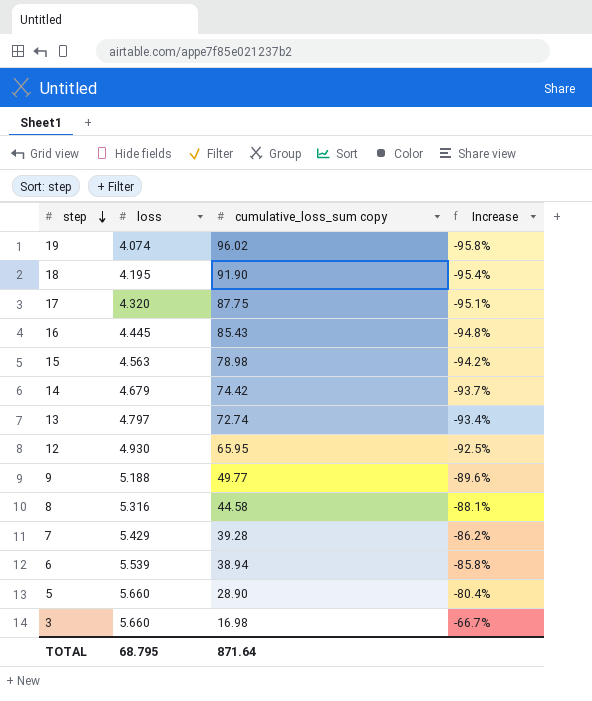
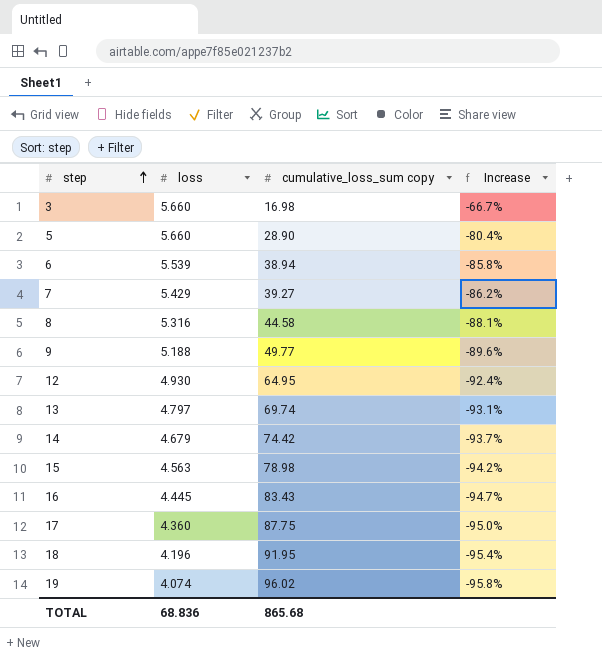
row order: step descending -> step ascending
7 | cumulative_loss_sum copy: 39.28 -> 39.27
12 | cumulative_loss_sum copy: 65.95 -> 64.95
12 | Increase: -92.5% -> -92.4%
13 | cumulative_loss_sum copy: 72.74 -> 69.74
13 | Increase: -93.4% -> -93.1%
16 | cumulative_loss_sum copy: 85.43 -> 83.43
16 | Increase: -94.8% -> -94.7%
17 | loss: 4.320 -> 4.360
17 | Increase: -95.1% -> -95.0%
18 | loss: 4.195 -> 4.196
18 | cumulative_loss_sum copy: 91.90 -> 91.95
TOTAL | loss: 68.795 -> 68.836
TOTAL | cumulative_loss_sum copy: 871.64 -> 865.68

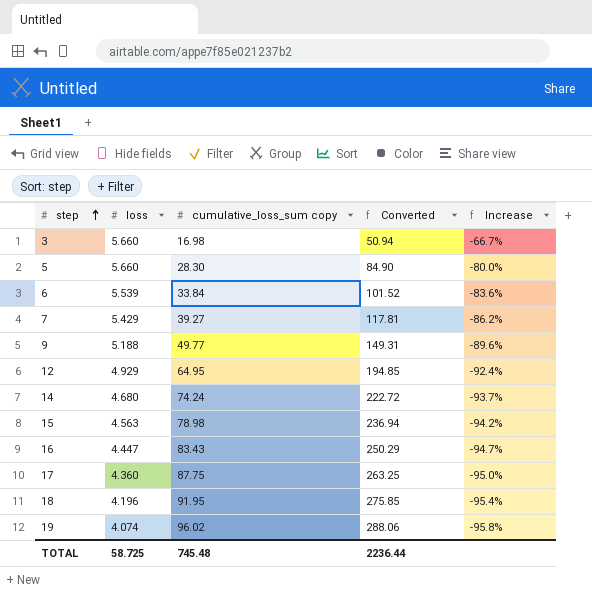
column Converted | formula: none -> [cumulative_loss_sum copy] * 3
row 8: 5.316 | 44.58 | -88.1% -> none
row 13: 4.797 | 69.74 | -93.1% -> none
5 | cumulative_loss_sum copy: 28.90 -> 28.30
5 | Increase: -80.4% -> -80.0%
6 | cumulative_loss_sum copy: 38.94 -> 33.84
6 | Increase: -85.8% -> -83.6%
12 | loss: 4.930 -> 4.929
14 | loss: 4.679 -> 4.680
14 | cumulative_loss_sum copy: 74.42 -> 74.24
16 | loss: 4.445 -> 4.447
TOTAL | loss: 68.836 -> 58.725
TOTAL | cumulative_loss_sum copy: 865.68 -> 745.48

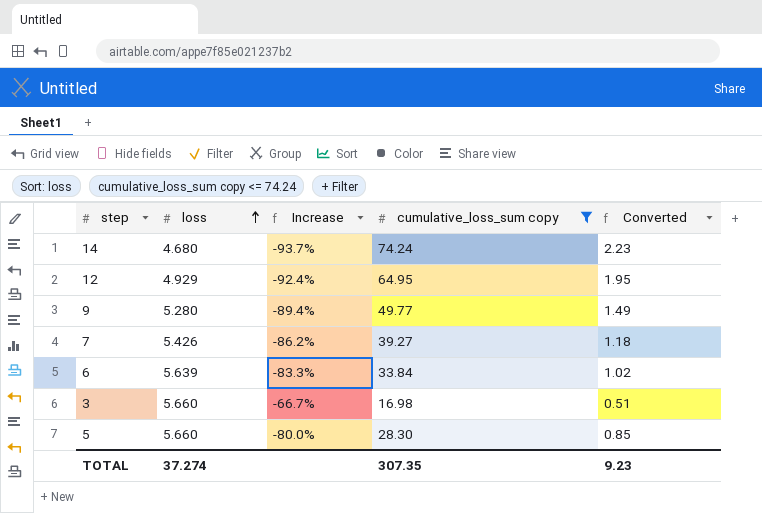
filter: none -> cumulative_loss_sum copy <= 74.24
row order: step ascending -> loss ascending
column Increase | position: 5 -> 3
column Converted | formula: [cumulative_loss_sum copy] * 3 -> [cumulative_loss_sum copy] * 0.03
9 | loss: 5.188 -> 5.280
9 | Increase: -89.6% -> -89.4%
7 | loss: 5.429 -> 5.426
6 | loss: 5.539 -> 5.639
6 | Increase: -83.6% -> -83.3%
TOTAL | loss: 58.725 -> 37.274
TOTAL | cumulative_loss_sum copy: 745.48 -> 307.35
TOTAL | Converted: 2236.44 -> 9.23

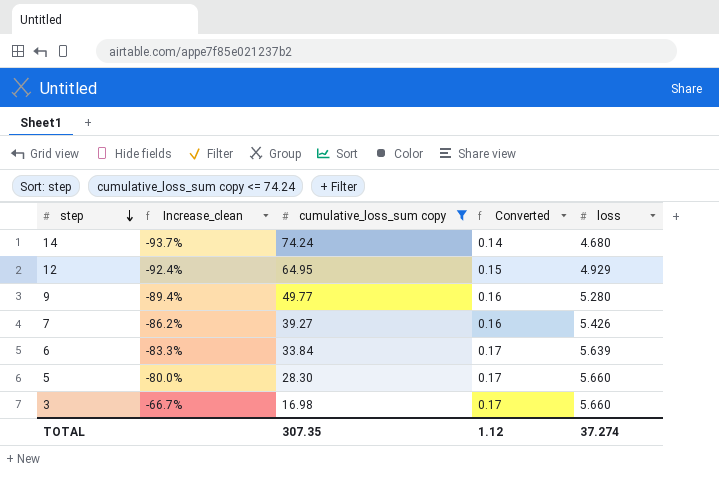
row order: loss ascending -> step descending
column name: Increase -> Increase_clean
column Converted | formula: [cumulative_loss_sum copy] * 0.03 -> [loss] * 0.03
column loss | position: 2 -> 5
TOTAL | Converted: 9.23 -> 1.12

